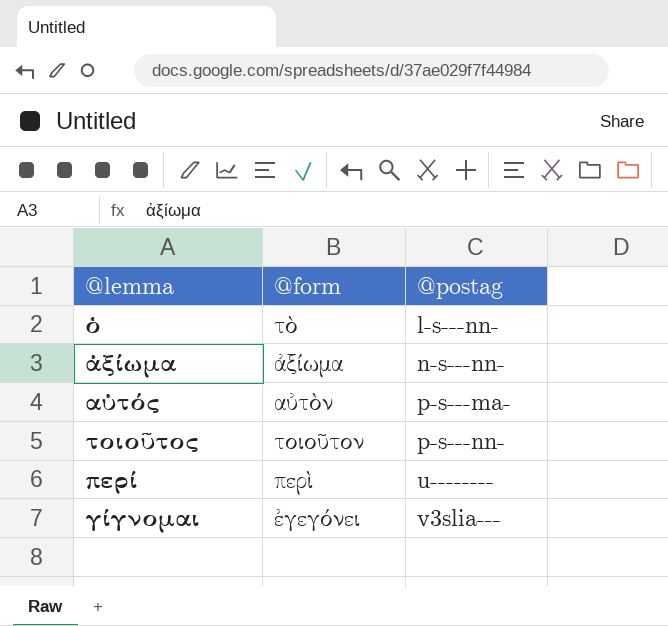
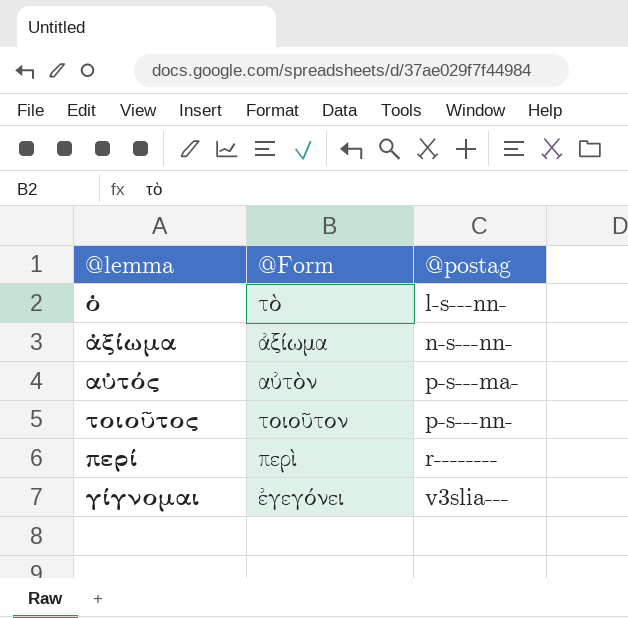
column name: @form -> @Form
περί | @postag: u-------- -> r--------

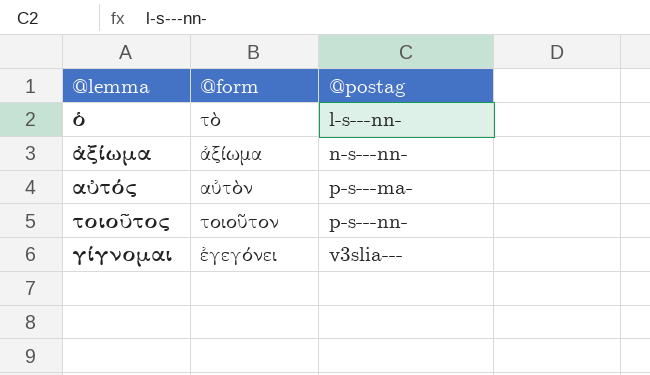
column name: @Form -> @form
row περί: περὶ | r-------- -> none

